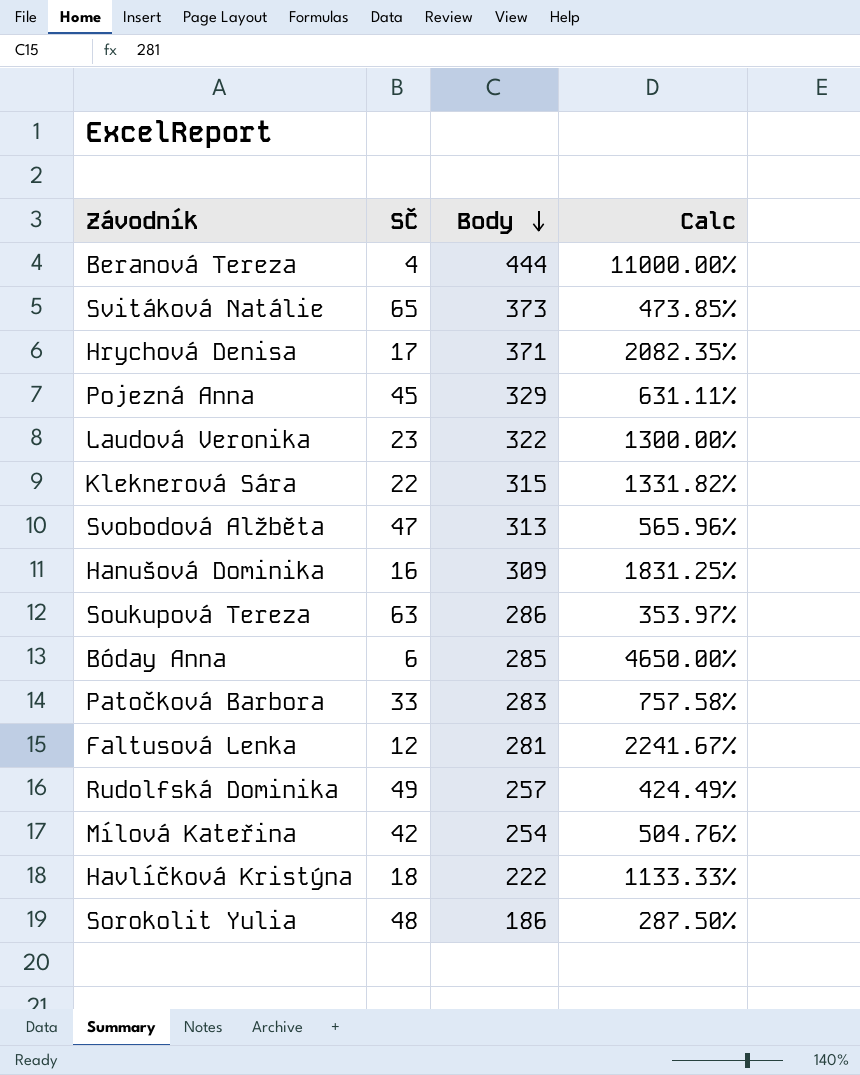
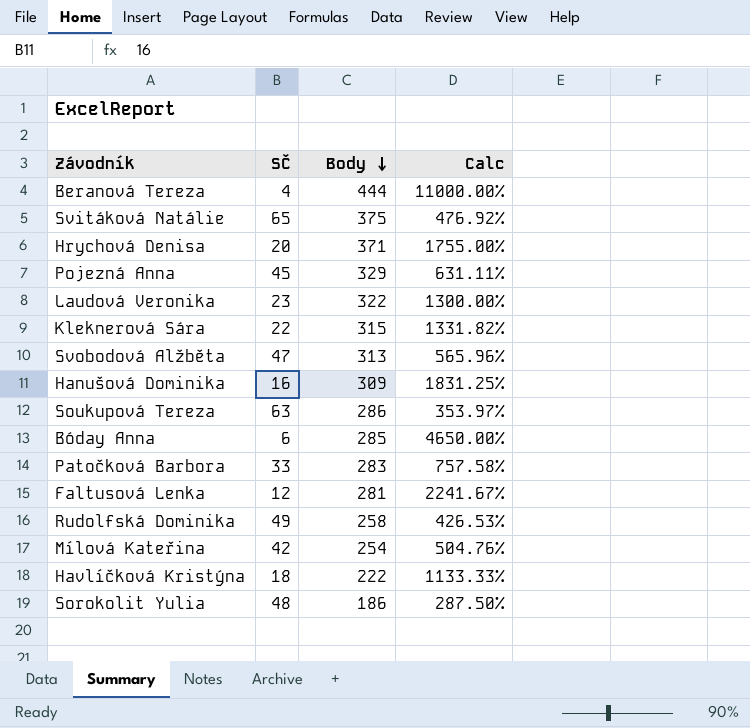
Svitáková Natálie | Body: 373 -> 375
Svitáková Natálie | Calc: 473.85% -> 476.92%
Hrychová Denisa | SČ: 17 -> 20
Hrychová Denisa | Calc: 2082.35% -> 1755.00%
Rudolfská Dominika | Body: 257 -> 258
Rudolfská Dominika | Calc: 424.49% -> 426.53%

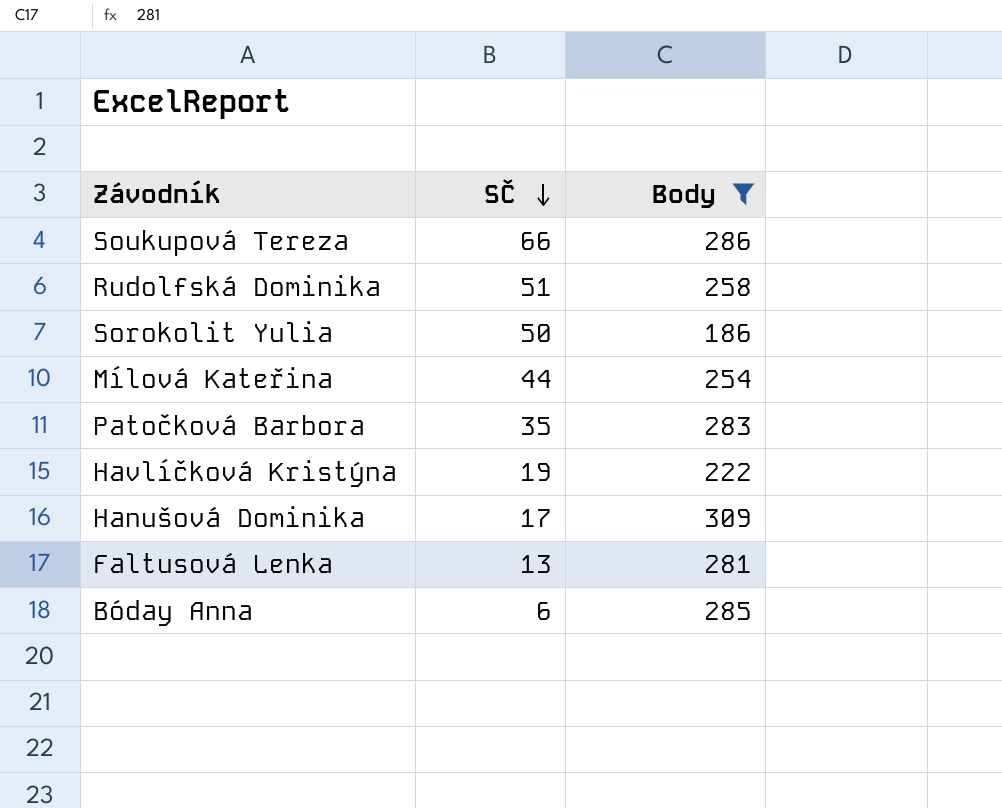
filter: none -> Body <= 309
row order: Body descending -> SČ descending
column Calc | formula: ([Body] - [SČ]) / [SČ] -> none
Soukupová Tereza | SČ: 63 -> 66
Rudolfská Dominika | SČ: 49 -> 51
Sorokolit Yulia | SČ: 48 -> 50
Mílová Kateřina | SČ: 42 -> 44
Patočková Barbora | SČ: 33 -> 35
Havlíčková Kristýna | SČ: 18 -> 19
Hanušová Dominika | SČ: 16 -> 17
Faltusová Lenka | SČ: 12 -> 13

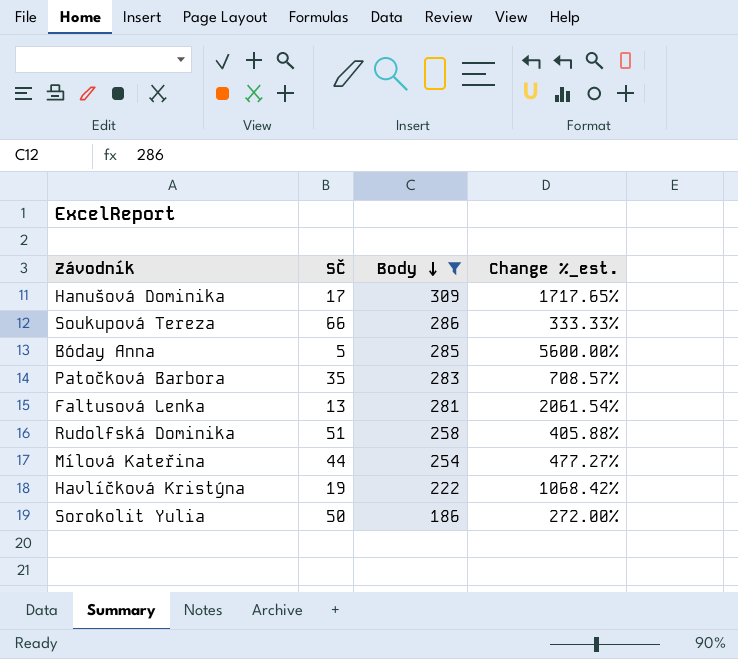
row order: SČ descending -> Body descending
column Change %_est. | formula: none -> ([Body] - [SČ]) / [SČ]
Bóday Anna | SČ: 6 -> 5

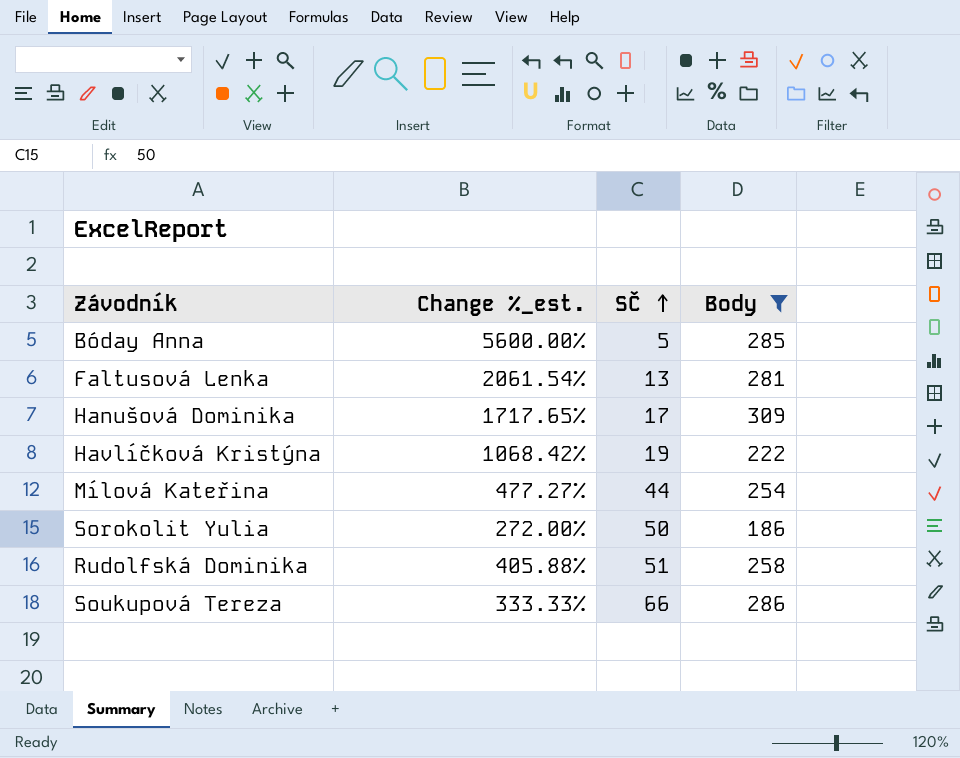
row order: Body descending -> SČ ascending
column Change %_est. | position: 4 -> 2
row Patočková Barbora: 35 | 283 | 708.57% -> none

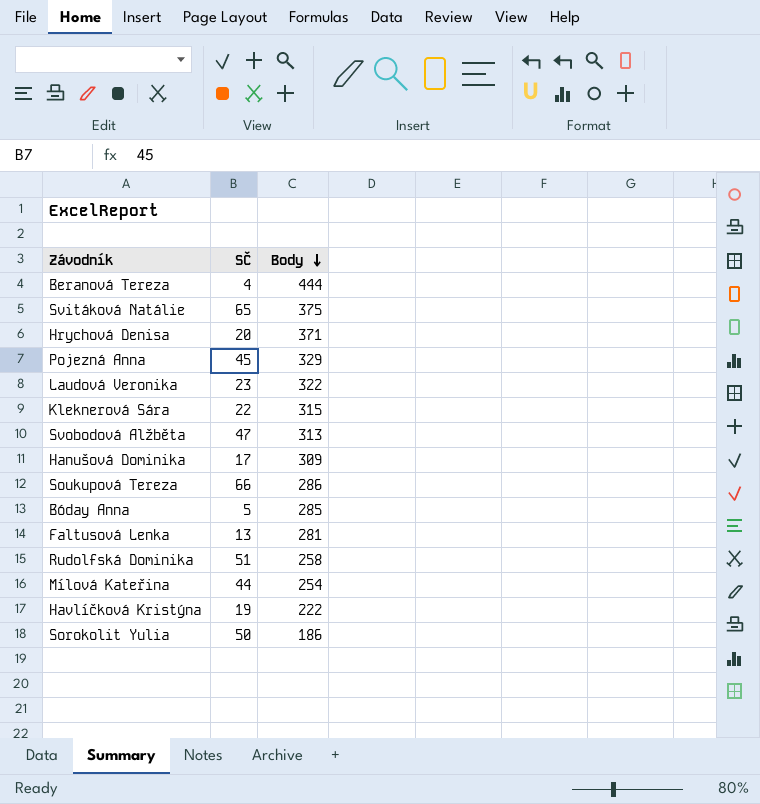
filter: Body <= 309 -> none
row order: SČ ascending -> Body descending
column Change %_est. | formula: ([Body] - [SČ]) / [SČ] -> none

